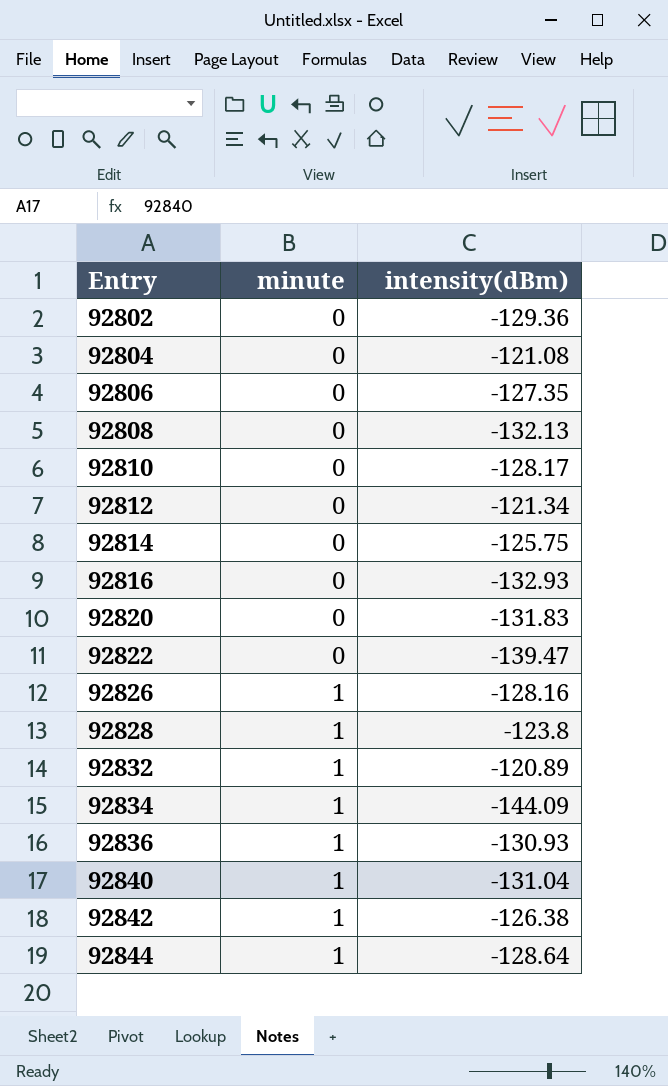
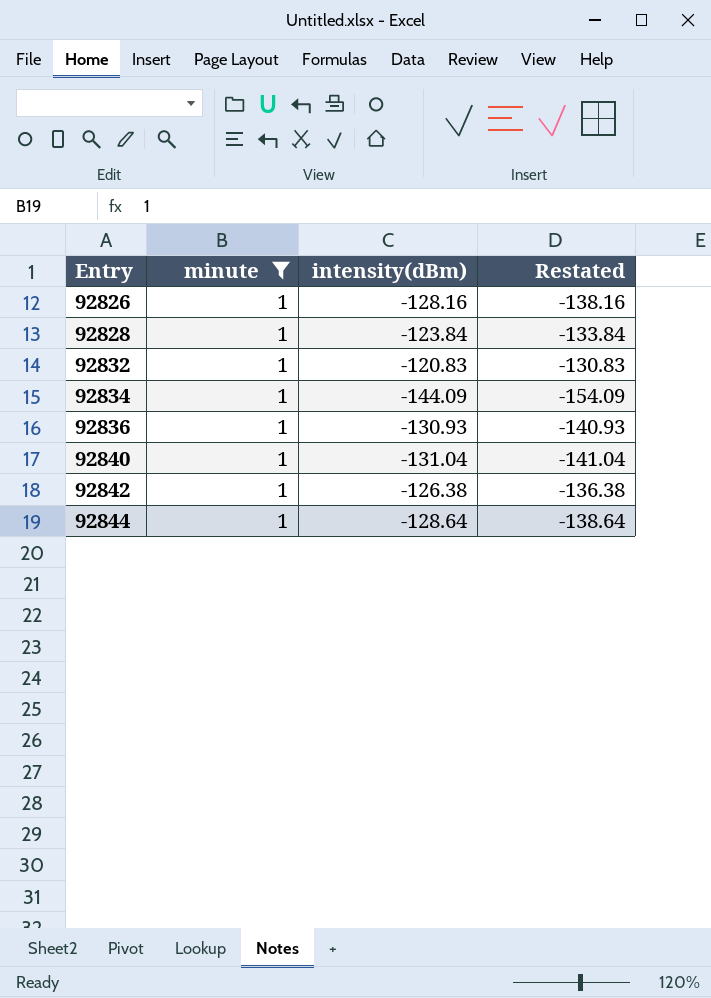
filter: none -> minute = 1
column Restated | formula: none -> [intensity(dBm)] - 10
92828 | intensity(dBm): -123.8 -> -123.84
92832 | intensity(dBm): -120.89 -> -120.83

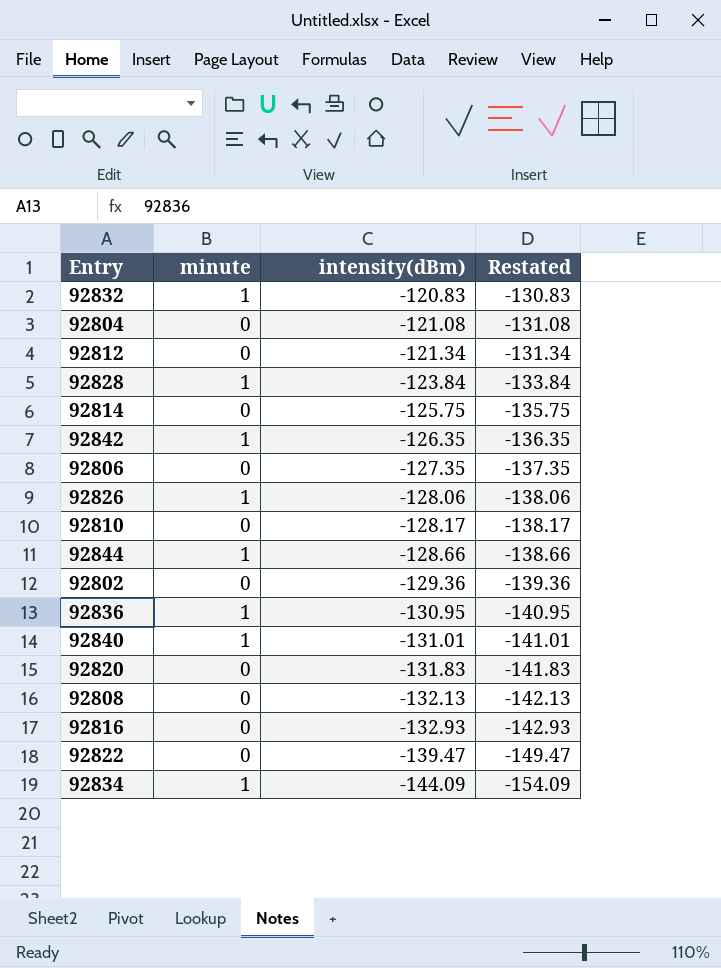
filter: minute = 1 -> none
row order: Entry ascending -> intensity(dBm) descending
92842 | intensity(dBm): -126.38 -> -126.35
92842 | Restated: -136.38 -> -136.35
92826 | intensity(dBm): -128.16 -> -128.06
92826 | Restated: -138.16 -> -138.06
92844 | intensity(dBm): -128.64 -> -128.66
92844 | Restated: -138.64 -> -138.66
92836 | intensity(dBm): -130.93 -> -130.95
92836 | Restated: -140.93 -> -140.95
92840 | intensity(dBm): -131.04 -> -131.01
92840 | Restated: -141.04 -> -141.01

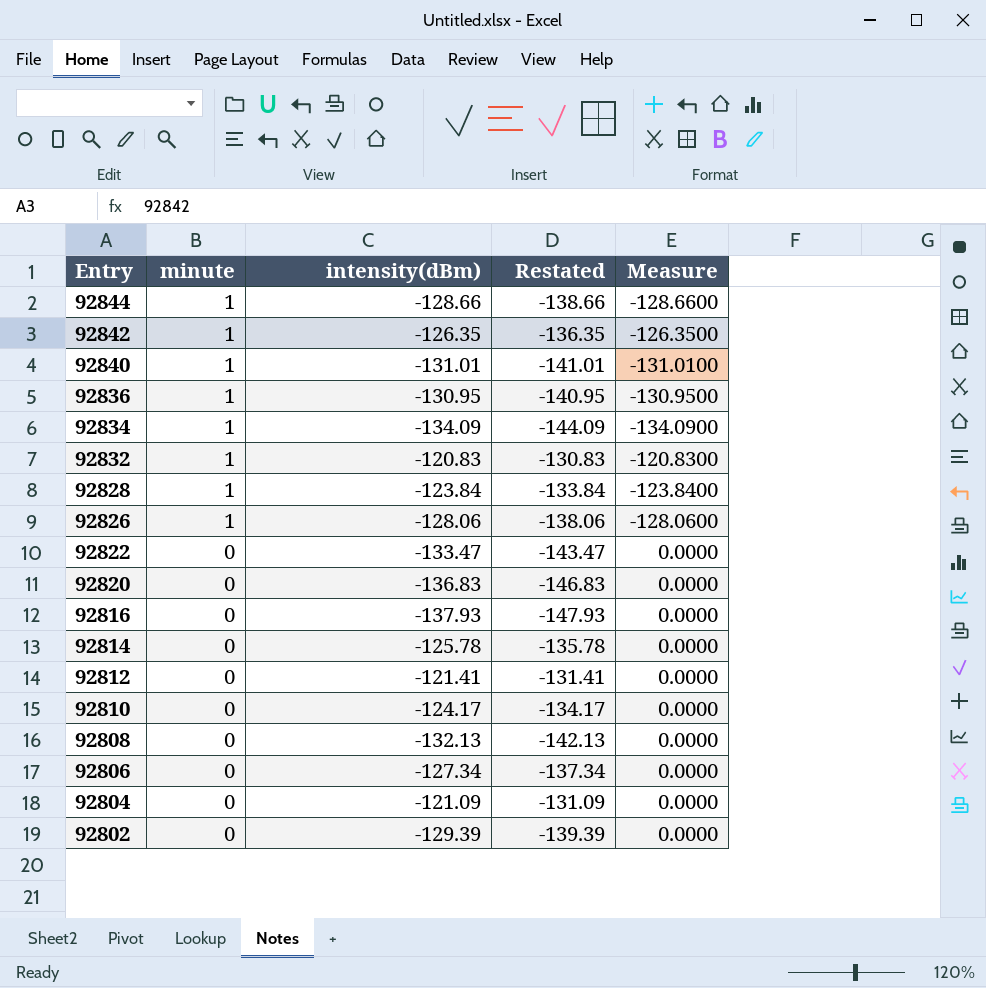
row order: intensity(dBm) descending -> Entry descending
column Measure | formula: none -> [minute] * [intensity(dBm)]
92834 | intensity(dBm): -144.09 -> -134.09
92834 | Restated: -154.09 -> -144.09
92822 | intensity(dBm): -139.47 -> -133.47
92822 | Restated: -149.47 -> -143.47
92820 | intensity(dBm): -131.83 -> -136.83
92820 | Restated: -141.83 -> -146.83
92816 | intensity(dBm): -132.93 -> -137.93
92816 | Restated: -142.93 -> -147.93
92814 | intensity(dBm): -125.75 -> -125.78
92814 | Restated: -135.75 -> -135.78
92812 | intensity(dBm): -121.34 -> -121.41
92812 | Restated: -131.34 -> -131.41
92810 | intensity(dBm): -128.17 -> -124.17
92810 | Restated: -138.17 -> -134.17
92806 | intensity(dBm): -127.35 -> -127.34
92806 | Restated: -137.35 -> -137.34
92804 | intensity(dBm): -121.08 -> -121.09
92804 | Restated: -131.08 -> -131.09
92802 | intensity(dBm): -129.36 -> -129.39
92802 | Restated: -139.36 -> -139.39

